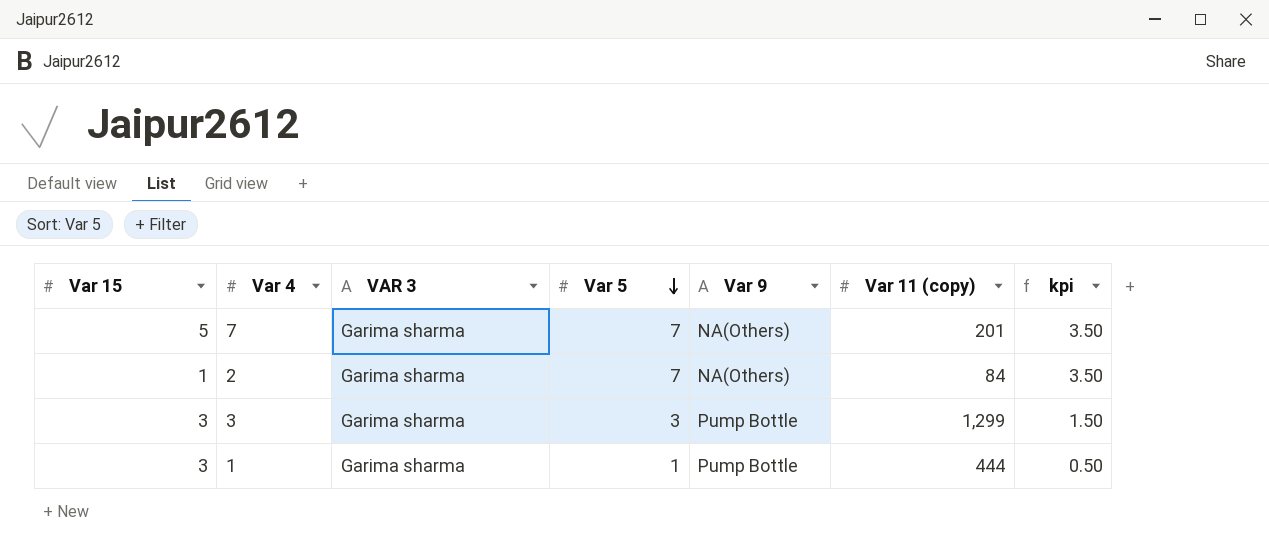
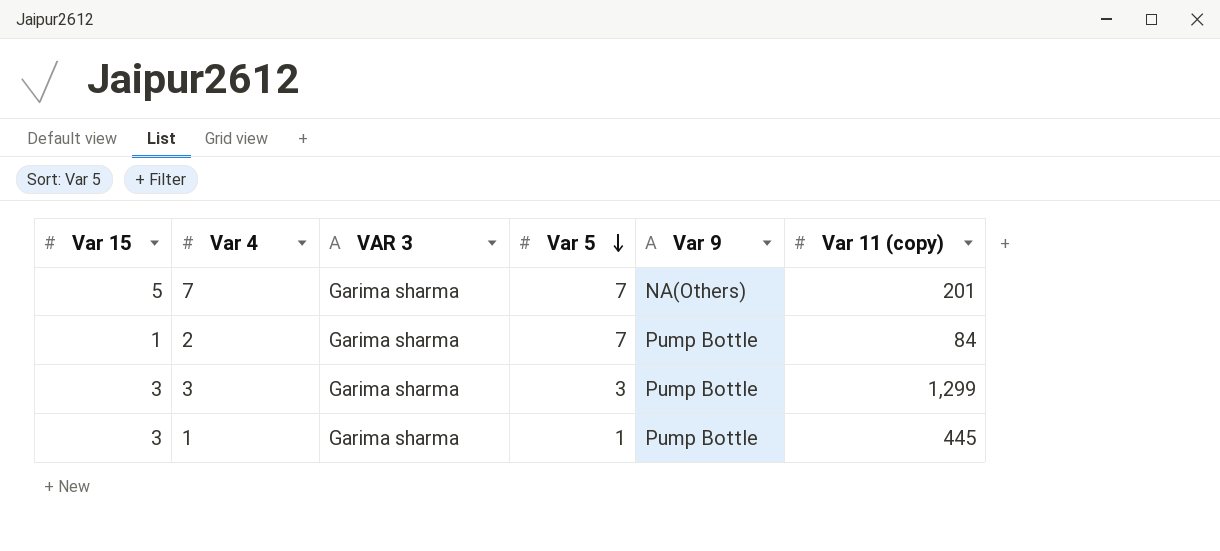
column kpi | formula: [Var 5] * 0.5 -> none
2 | Var 9: NA(Others) -> Pump Bottle
1 | Var 11 (copy): 444 -> 445

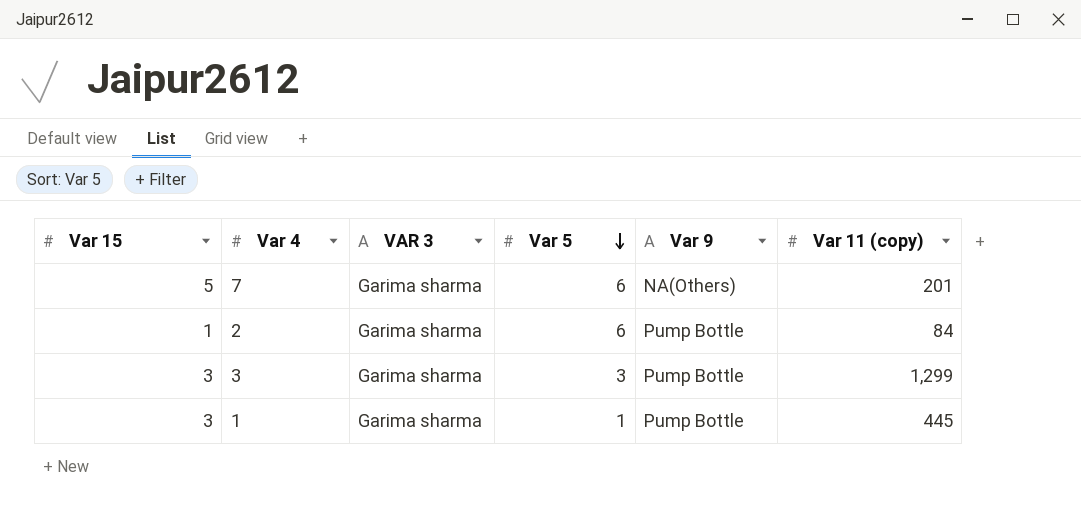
7 | Var 5: 7 -> 6
2 | Var 5: 7 -> 6

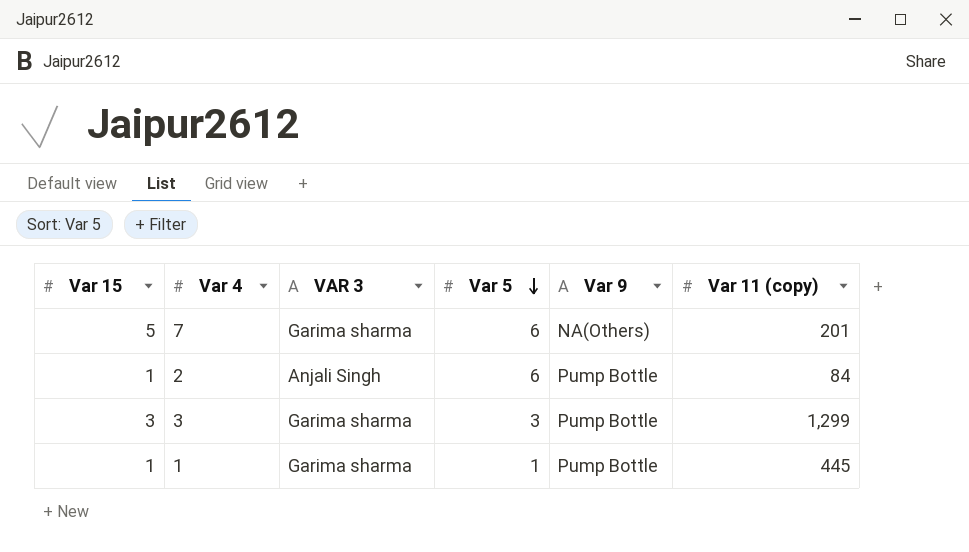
2 | VAR 3: Garima sharma -> Anjali Singh
1 | Var 15: 3 -> 1

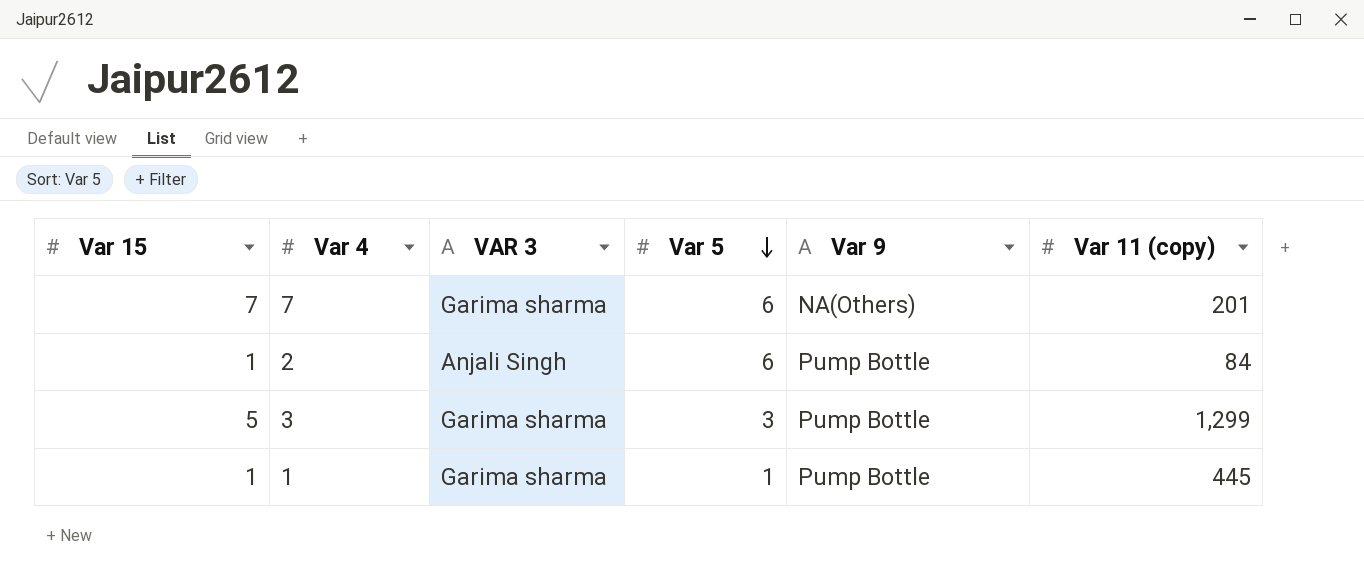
7 | Var 15: 5 -> 7
3 | Var 15: 3 -> 5

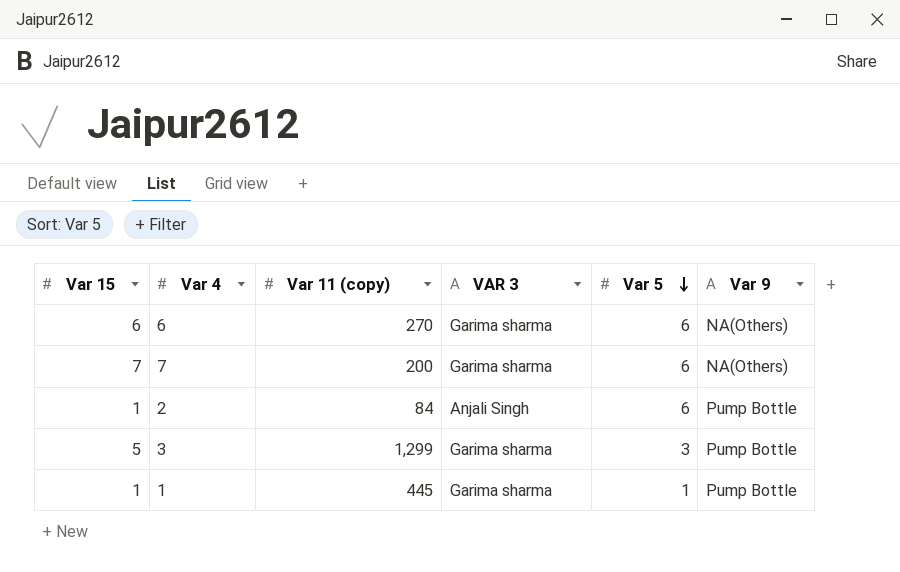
column Var 11 (copy) | position: 6 -> 3
row 6: none -> 6 | 270 | Garima sharma | 6 | NA(Others)
7 | Var 11 (copy): 201 -> 200

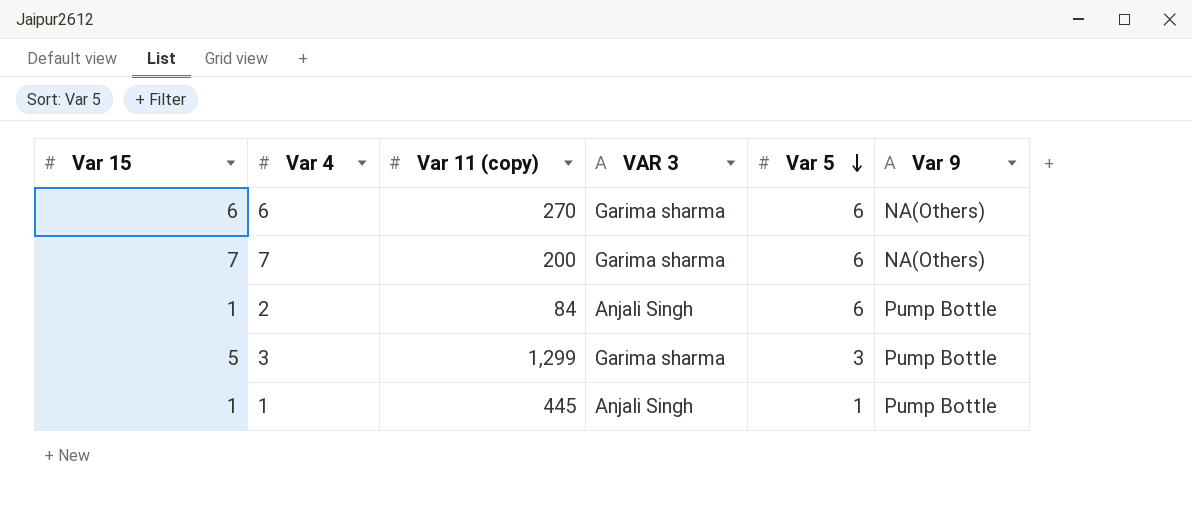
1 | VAR 3: Garima sharma -> Anjali Singh

